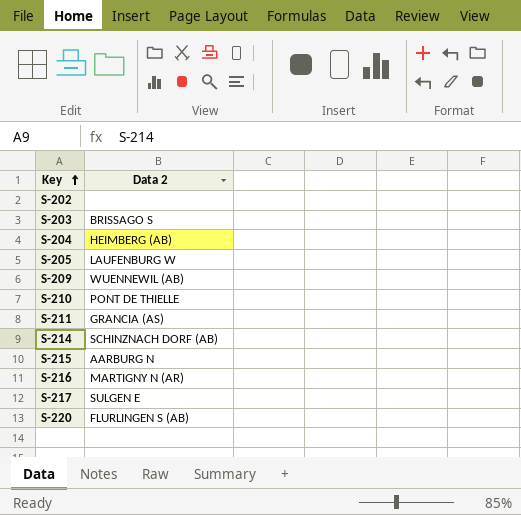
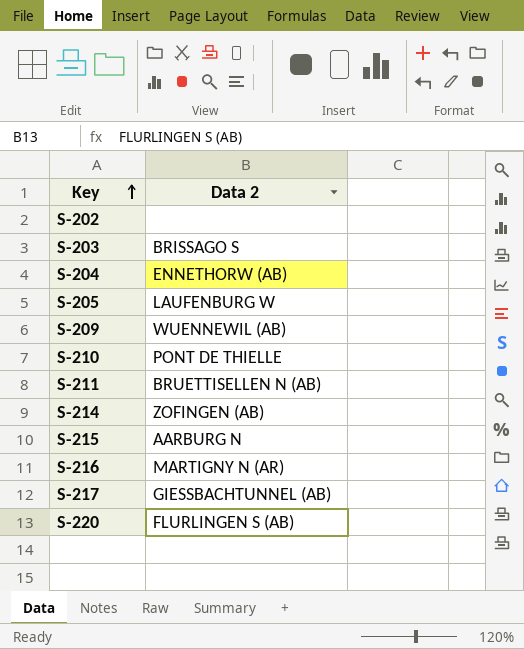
S-204 | Data 2: HEIMBERG (AB) -> ENNETHORW (AB)
S-211 | Data 2: GRANCIA (AS) -> BRUETTISELLEN N (AB)
S-214 | Data 2: SCHINZNACH DORF (AB) -> ZOFINGEN (AB)
S-217 | Data 2: SULGEN E -> GIESSBACHTUNNEL (AB)

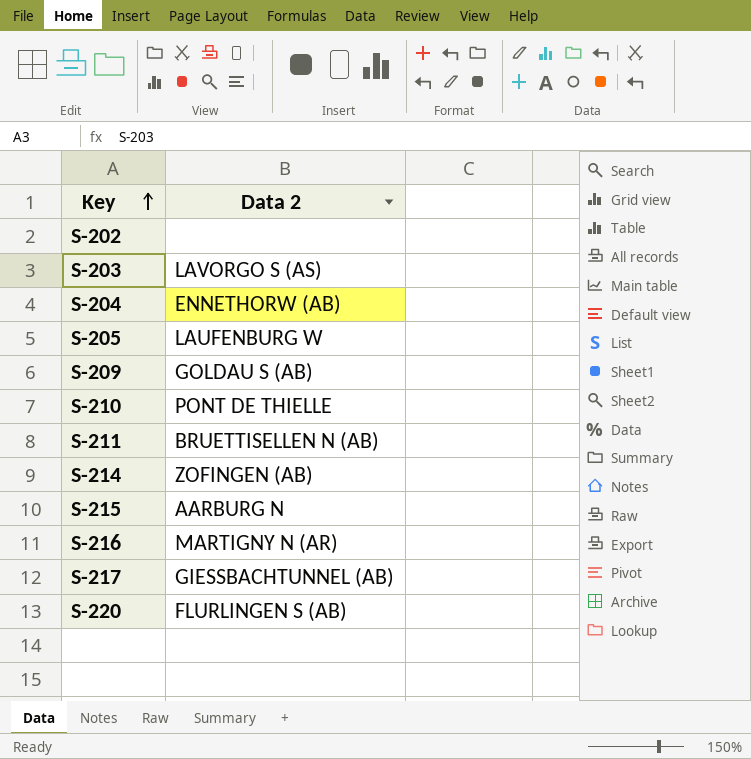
S-203 | Data 2: BRISSAGO S -> LAVORGO S (AS)
S-209 | Data 2: WUENNEWIL (AB) -> GOLDAU S (AB)

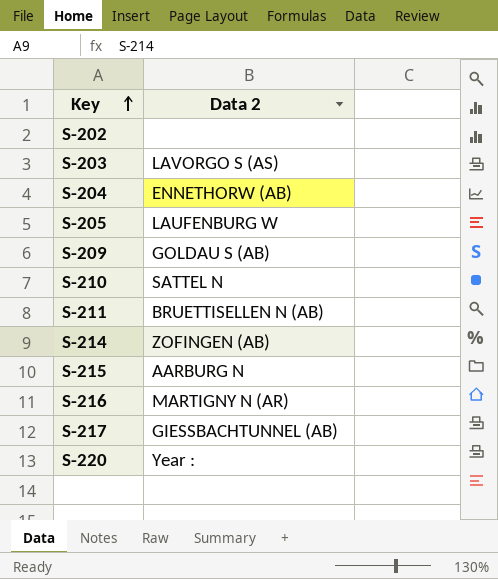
S-210 | Data 2: PONT DE THIELLE -> SATTEL N
S-220 | Data 2: FLURLINGEN S (AB) -> Year :

